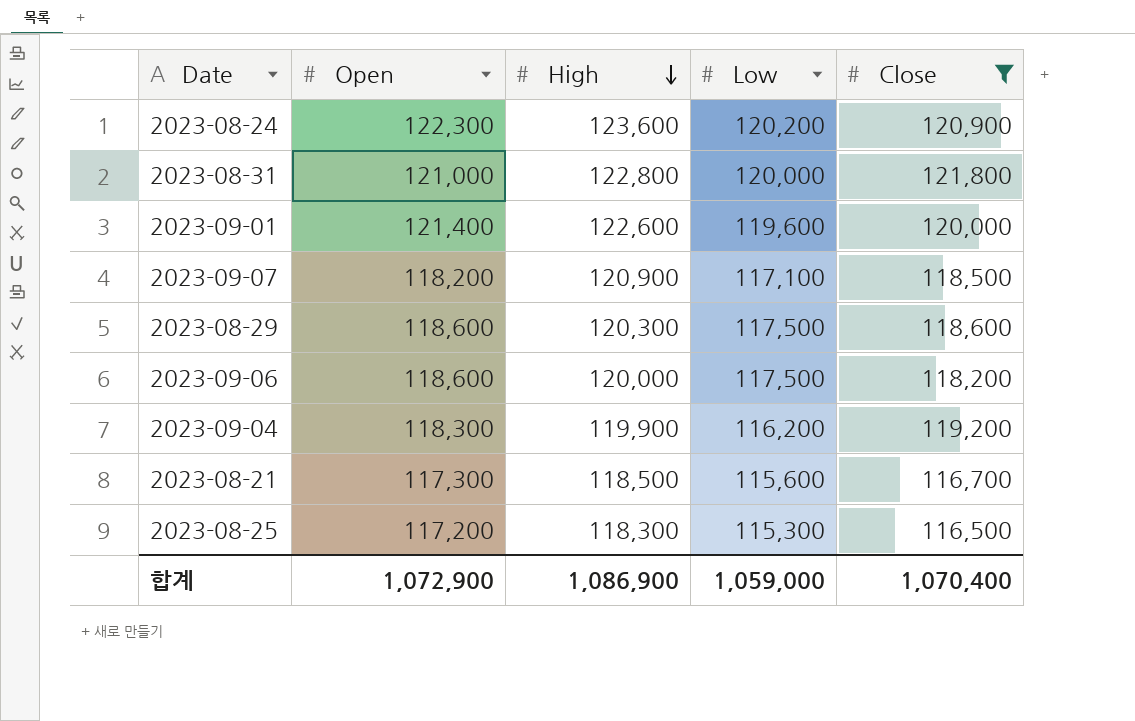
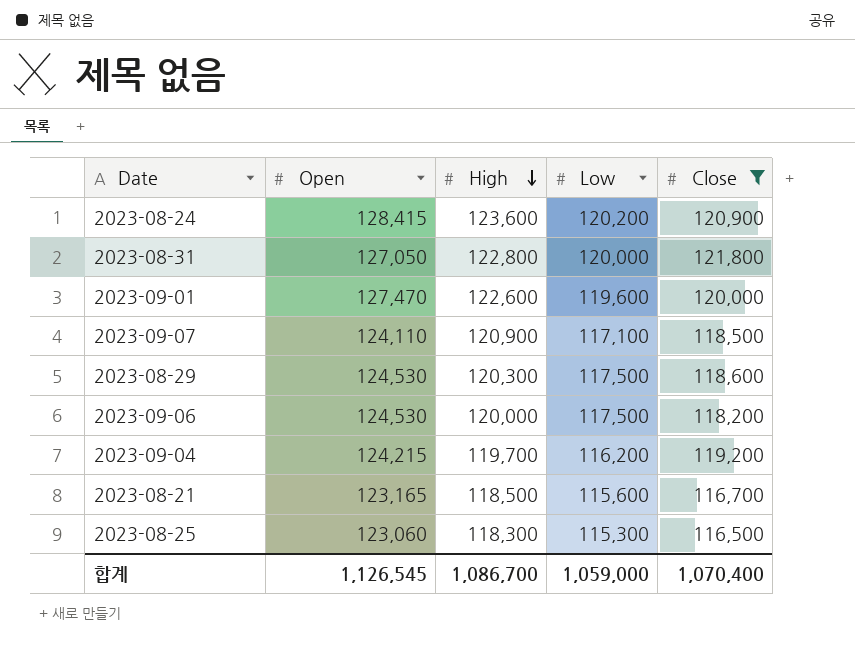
2023-08-24 | Open: 122,300 -> 128,415
2023-08-31 | Open: 121,000 -> 127,050
2023-09-01 | Open: 121,400 -> 127,470
2023-09-07 | Open: 118,200 -> 124,110
2023-08-29 | Open: 118,600 -> 124,530
2023-09-06 | Open: 118,600 -> 124,530
2023-09-04 | Open: 118,300 -> 124,215
2023-09-04 | High: 119,900 -> 119,700
2023-08-21 | Open: 117,300 -> 123,165
2023-08-25 | Open: 117,200 -> 123,060
합계 | Open: 1,072,900 -> 1,126,545
합계 | High: 1,086,900 -> 1,086,700

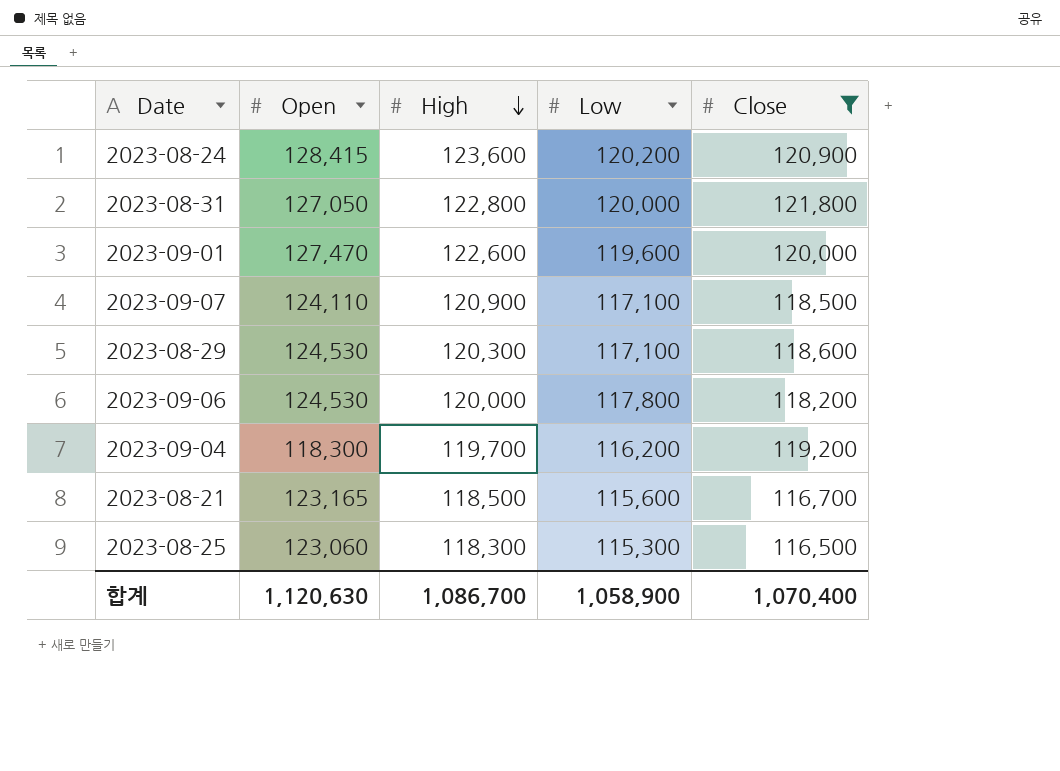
2023-08-29 | Low: 117,500 -> 117,100
2023-09-06 | Low: 117,500 -> 117,800
2023-09-04 | Open: 124,215 -> 118,300
합계 | Open: 1,126,545 -> 1,120,630
합계 | Low: 1,059,000 -> 1,058,900

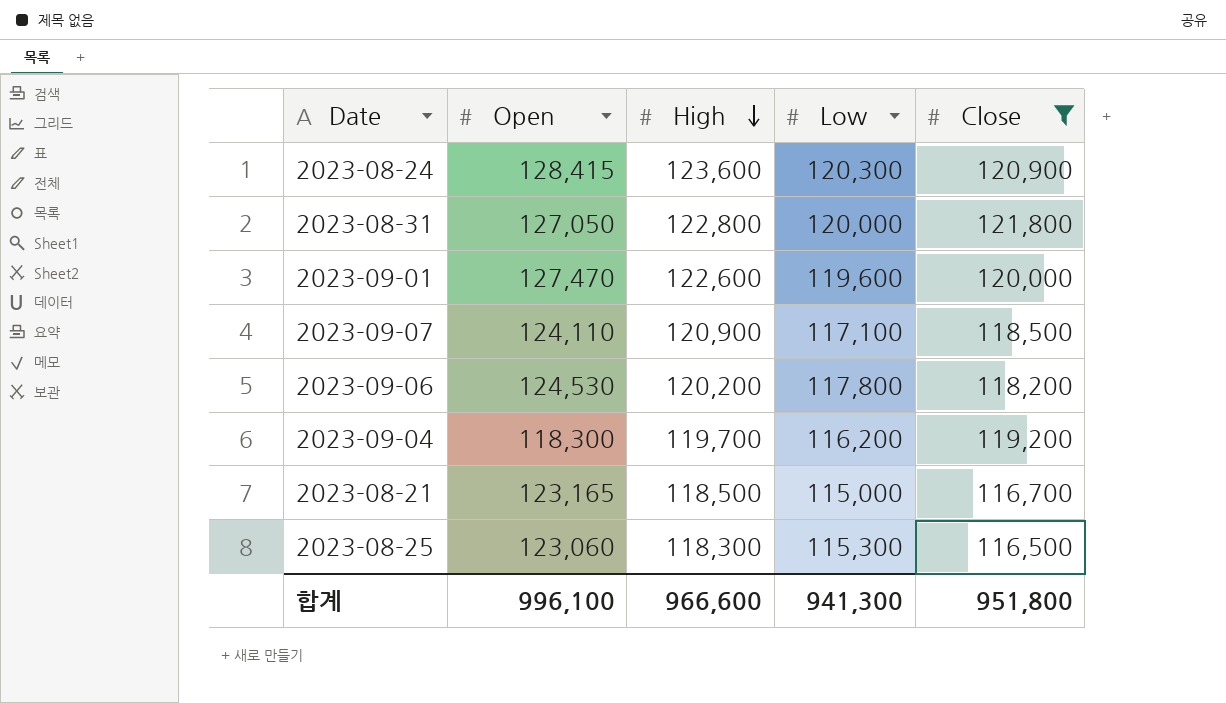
row 2023-08-29: 124,530 | 120,300 | 117,100 | 118,600 -> none
2023-08-24 | Low: 120,200 -> 120,300
2023-09-06 | High: 120,000 -> 120,200
2023-08-21 | Low: 115,600 -> 115,000
합계 | Open: 1,120,630 -> 996,100
합계 | High: 1,086,700 -> 966,600
합계 | Low: 1,058,900 -> 941,300
합계 | Close: 1,070,400 -> 951,800

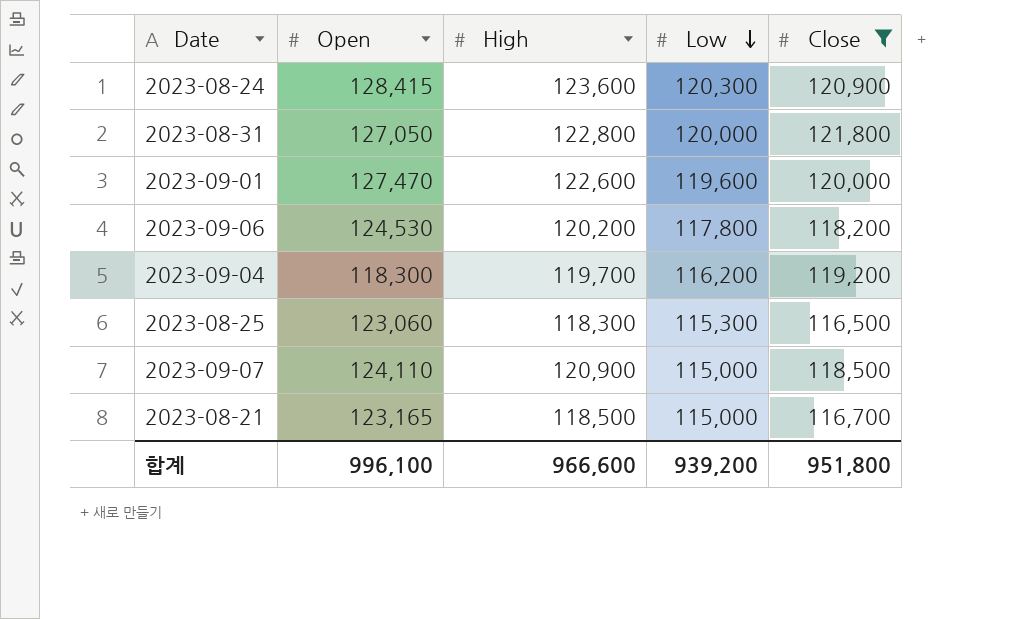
row order: High descending -> Low descending
2023-09-07 | Low: 117,100 -> 115,000
합계 | Low: 941,300 -> 939,200

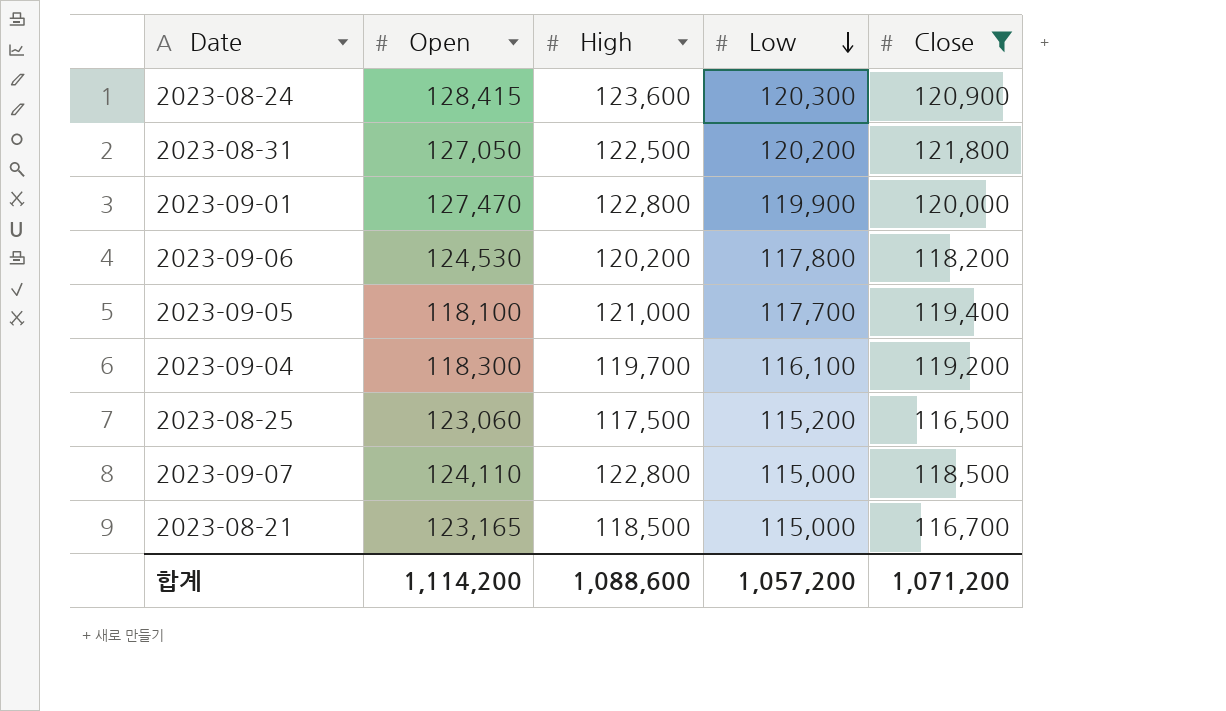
2023-08-31 | High: 122,800 -> 122,500
2023-08-31 | Low: 120,000 -> 120,200
2023-09-01 | High: 122,600 -> 122,800
2023-09-01 | Low: 119,600 -> 119,900
row 2023-09-05: none -> 118,100 | 121,000 | 117,700 | 119,400
2023-09-04 | Low: 116,200 -> 116,100
2023-08-25 | High: 118,300 -> 117,500
2023-08-25 | Low: 115,300 -> 115,200
2023-09-07 | High: 120,900 -> 122,800
합계 | Open: 996,100 -> 1,114,200
합계 | High: 966,600 -> 1,088,600
합계 | Low: 939,200 -> 1,057,200
합계 | Close: 951,800 -> 1,071,200

